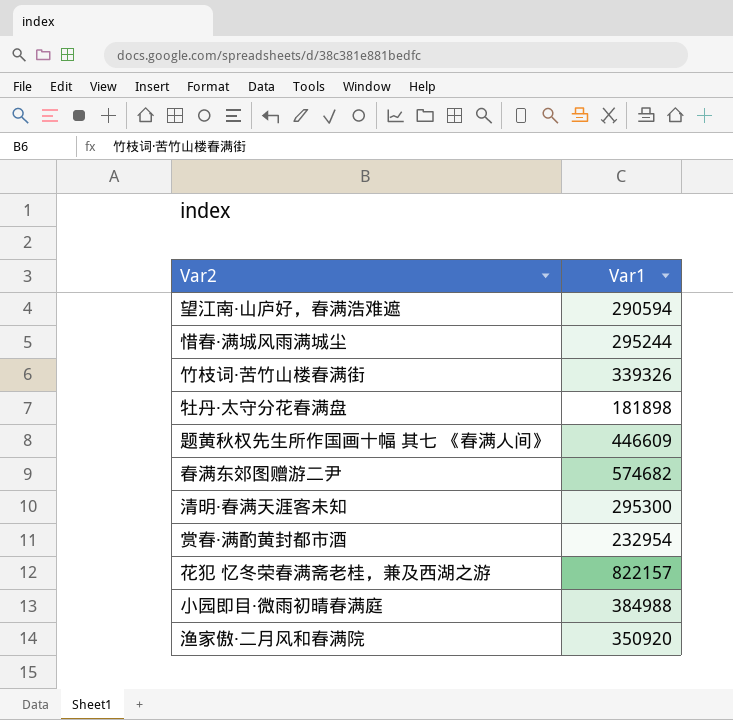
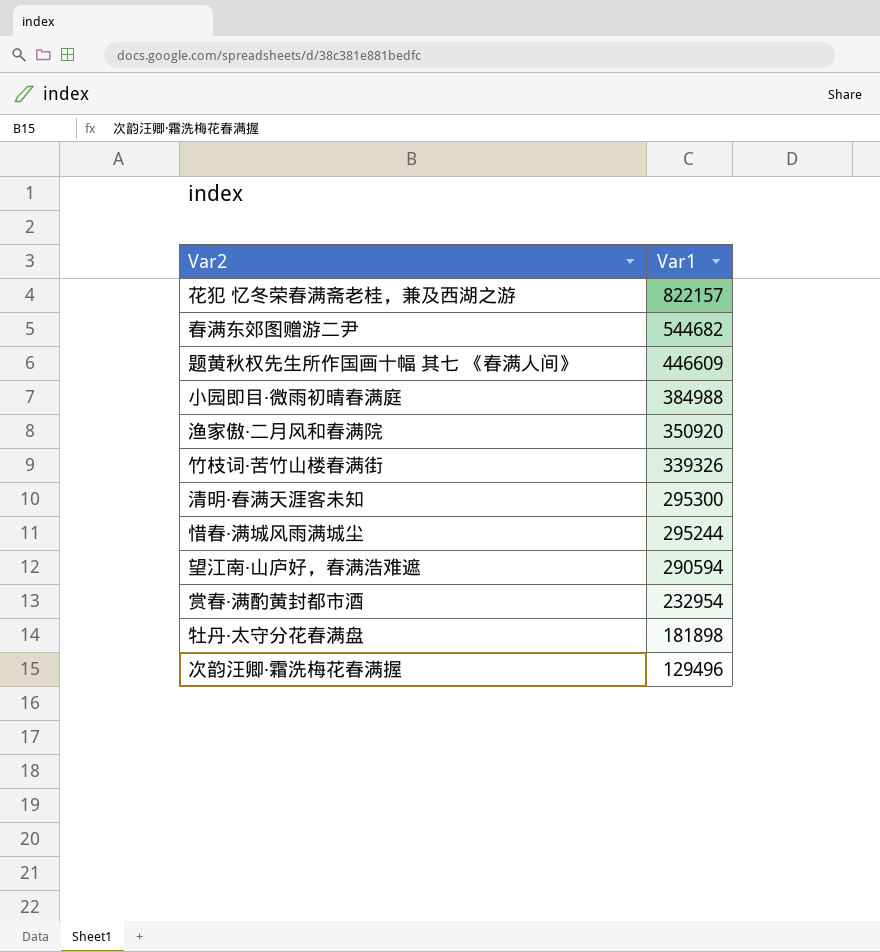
row order: none -> Var1 descending
春满东郊图赠游二尹 | Var1: 574682 -> 544682
row 次韵汪卿·霜洗梅花春满握: none -> 129496

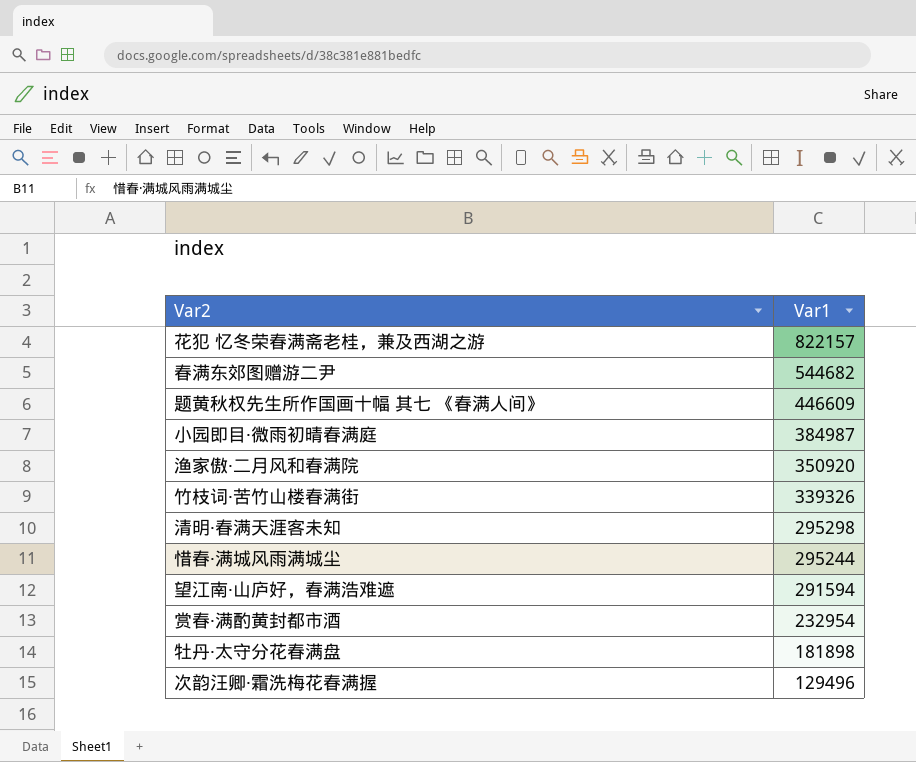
小园即目·微雨初晴春满庭 | Var1: 384988 -> 384987
清明·春满天涯客未知 | Var1: 295300 -> 295298
望江南·山庐好，春满浩难遮 | Var1: 290594 -> 291594

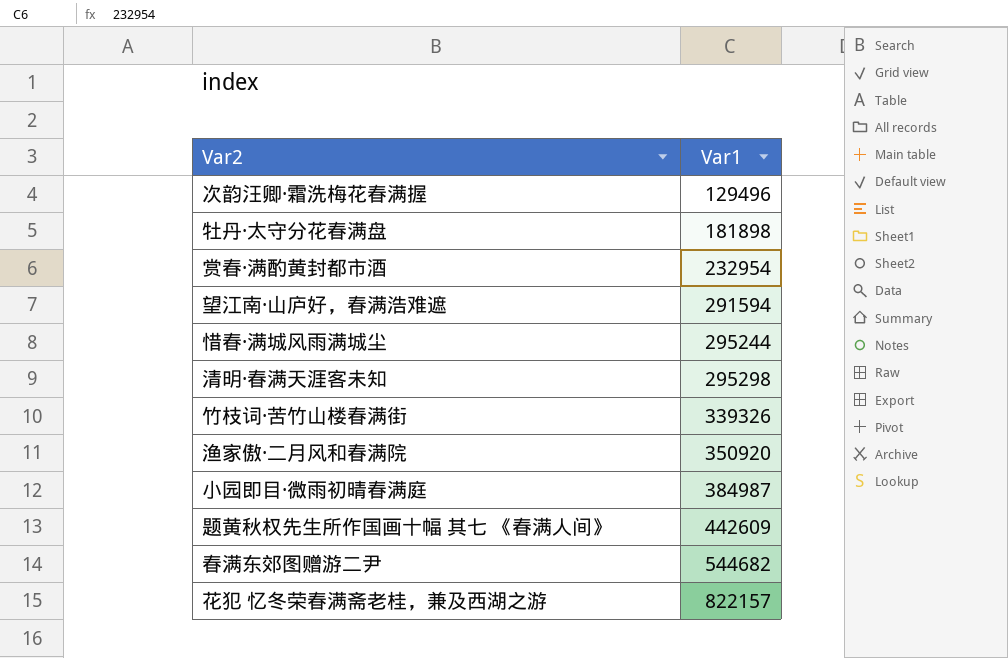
row order: Var1 descending -> Var1 ascending
题黄秋权先生所作国画十幅 其七 《春满人间》 | Var1: 446609 -> 442609

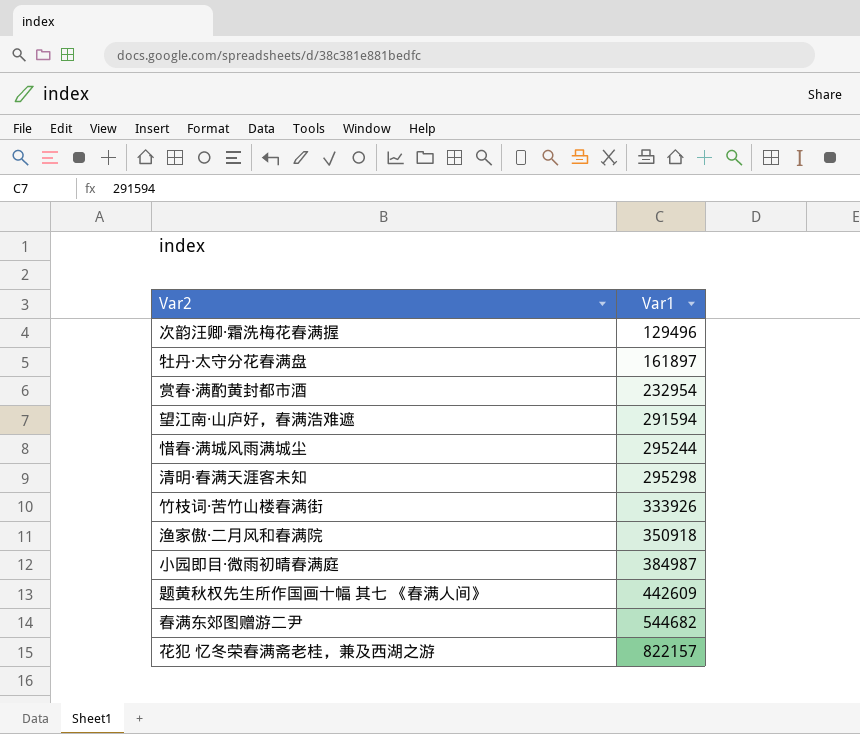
牡丹·太守分花春满盘 | Var1: 181898 -> 161897
竹枝词·苦竹山楼春满街 | Var1: 339326 -> 333926
渔家傲·二月风和春满院 | Var1: 350920 -> 350918

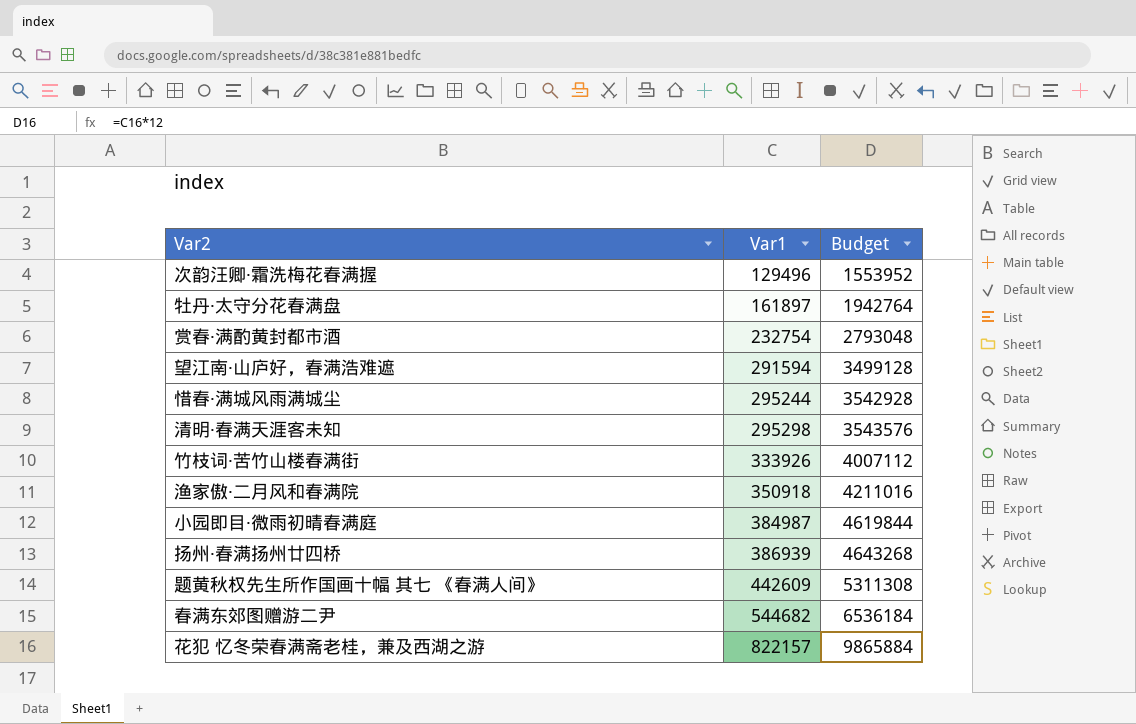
column Budget | formula: none -> [Var1] * 12
赏春·满酌黄封都市酒 | Var1: 232954 -> 232754
row 扬州·春满扬州廿四桥: none -> 386939 | 4643268

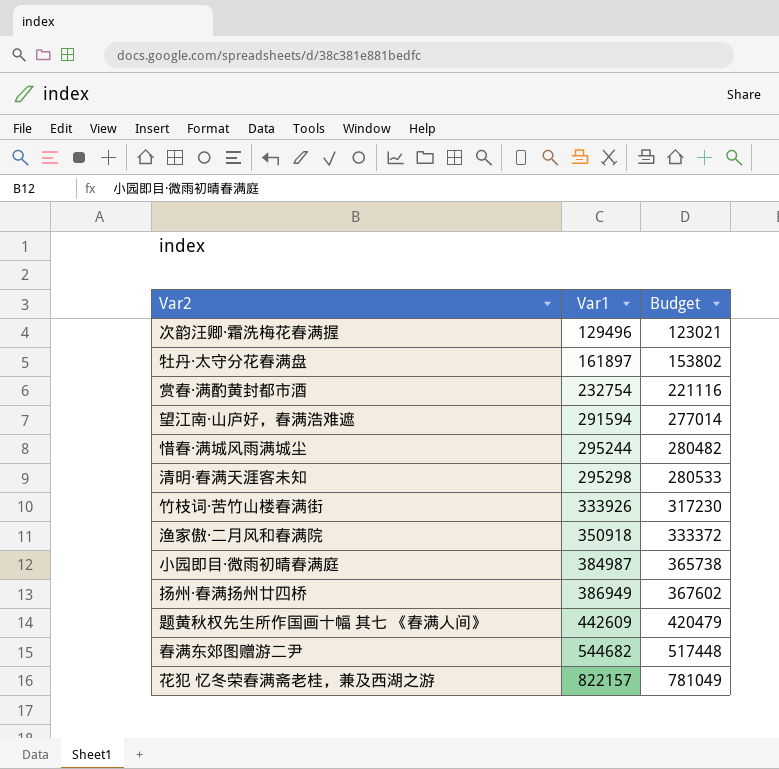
column Budget | formula: [Var1] * 12 -> [Var1] * 0.95
扬州·春满扬州廿四桥 | Var1: 386939 -> 386949

